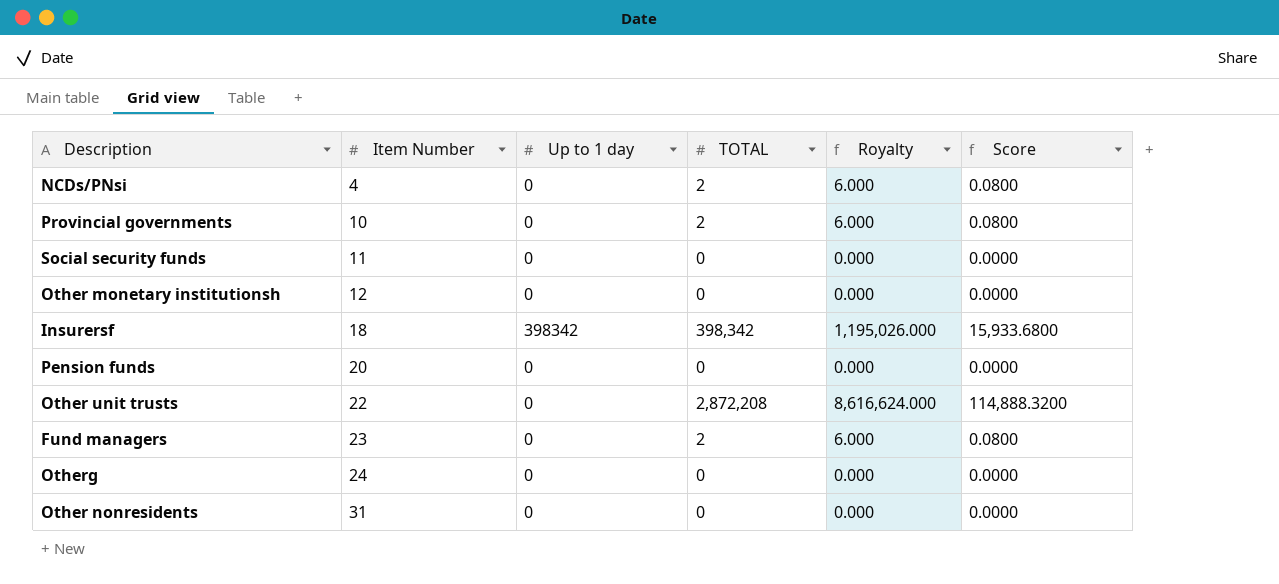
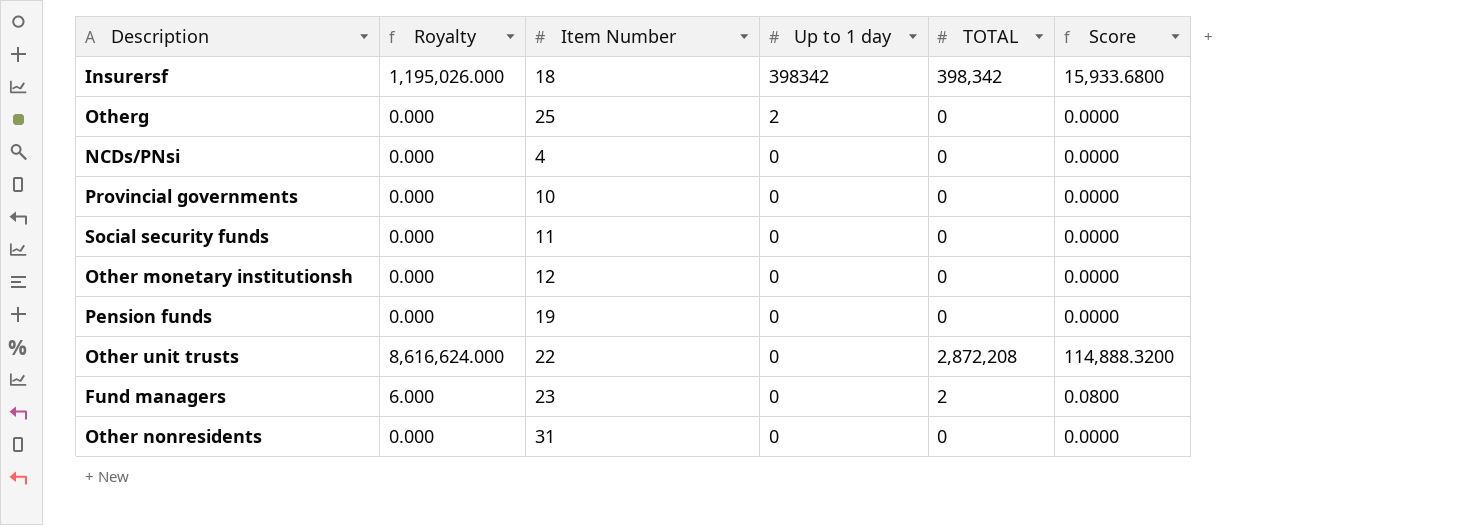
row order: Item Number ascending -> Up to 1 day descending
column Royalty | position: 5 -> 2
Otherg | Item Number: 24 -> 25
Otherg | Up to 1 day: 0 -> 2
NCDs/PNsi | Royalty: 6.000 -> 0.000
NCDs/PNsi | TOTAL: 2 -> 0
NCDs/PNsi | Score: 0.0800 -> 0.0000
Provincial governments | Royalty: 6.000 -> 0.000
Provincial governments | TOTAL: 2 -> 0
Provincial governments | Score: 0.0800 -> 0.0000
Pension funds | Item Number: 20 -> 19

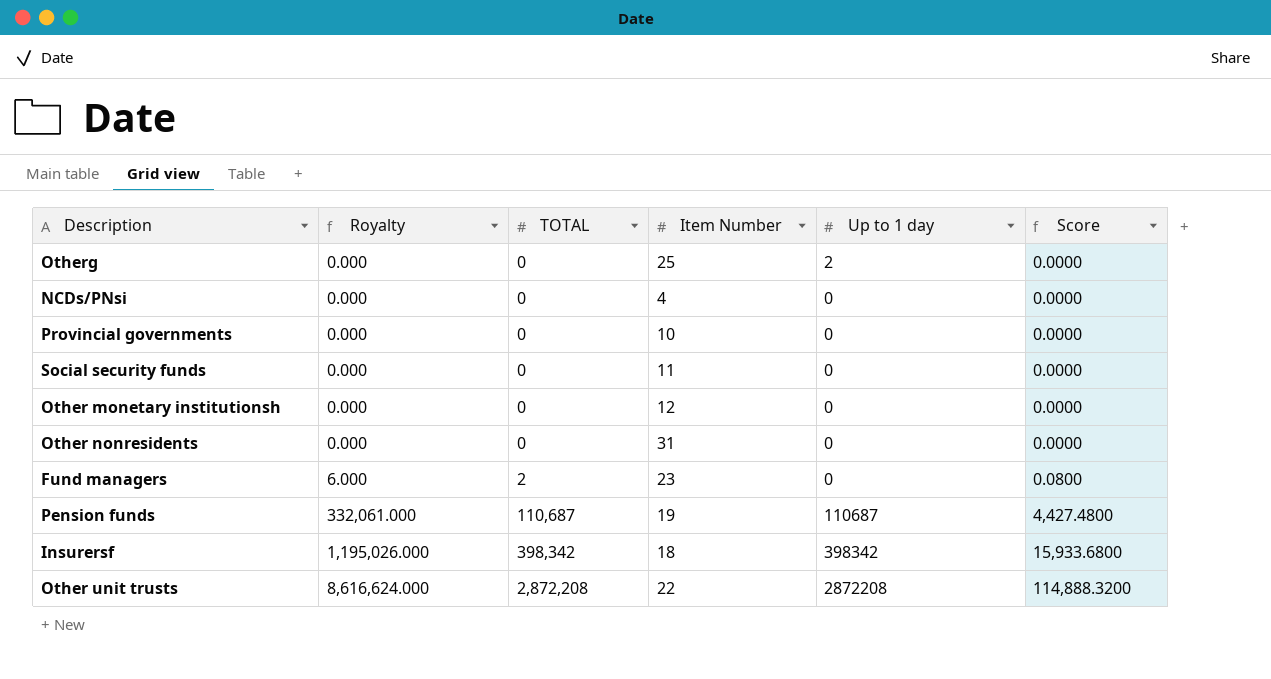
row order: Up to 1 day descending -> Royalty ascending
column TOTAL | position: 5 -> 3
Pension funds | Royalty: 0.000 -> 332,061.000
Pension funds | TOTAL: 0 -> 110,687
Pension funds | Up to 1 day: 0 -> 110687
Pension funds | Score: 0.0000 -> 4,427.4800
Other unit trusts | Up to 1 day: 0 -> 2872208

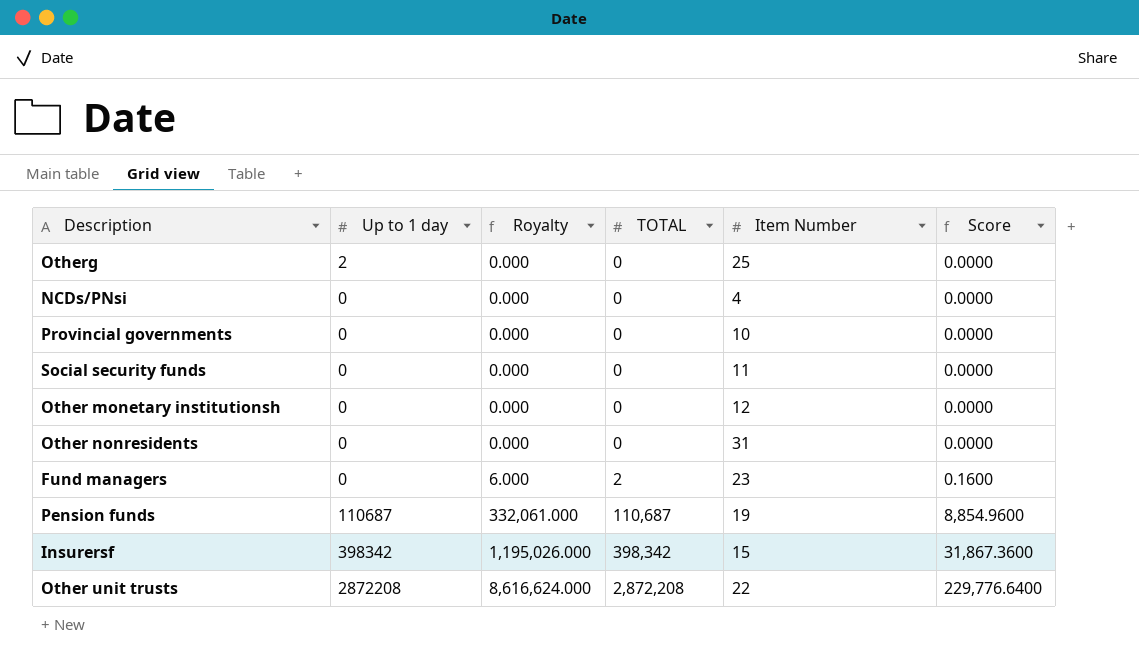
column Up to 1 day | position: 5 -> 2
column Score | formula: [TOTAL] * 0.04 -> [TOTAL] * 0.08
Insurersf | Item Number: 18 -> 15

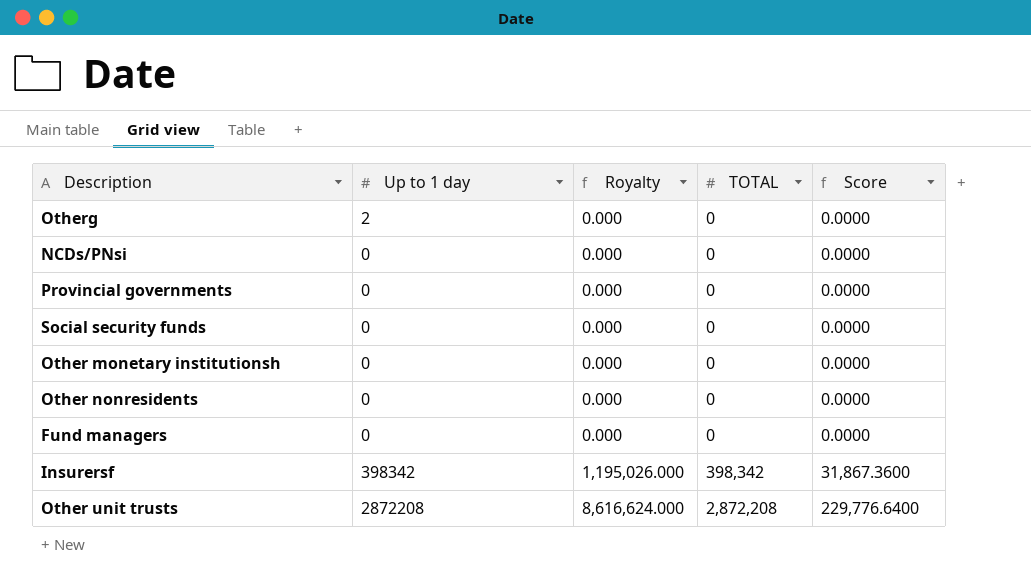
column Item Number | position: 5 -> none
row Pension funds: 110687 | 332,061.000 | 110,687 | 19 | 8,854.9600 -> none
Fund managers | Royalty: 6.000 -> 0.000
Fund managers | TOTAL: 2 -> 0
Fund managers | Score: 0.1600 -> 0.0000

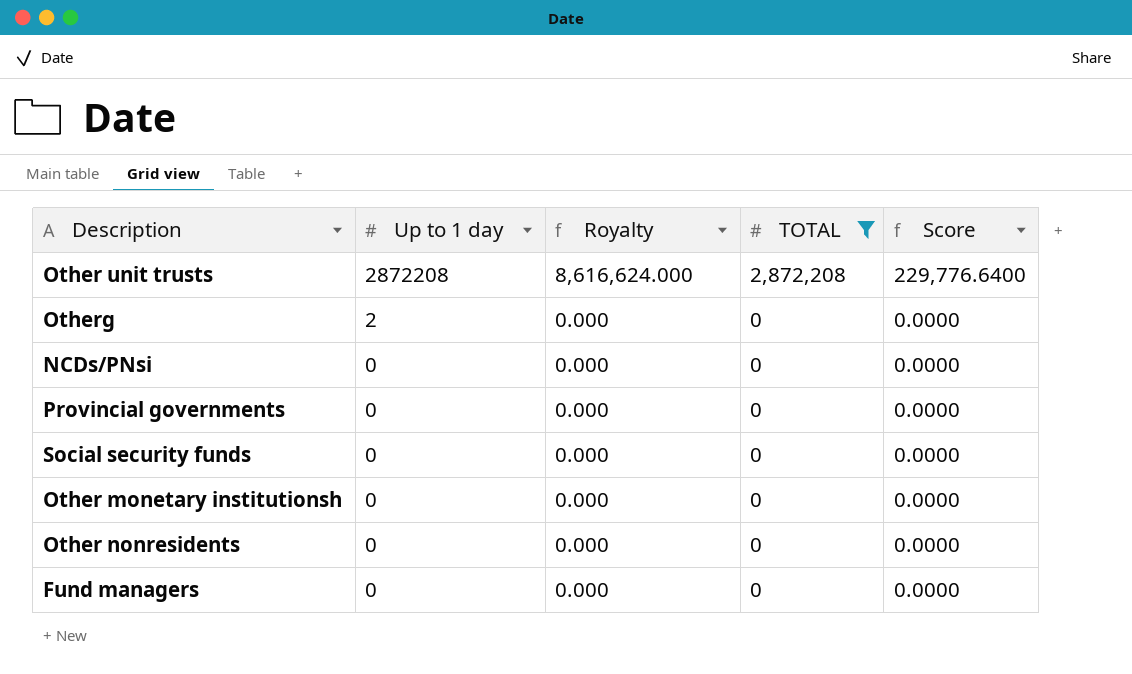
filter: none -> TOTAL != 398,342
row order: Royalty ascending -> Up to 1 day descending

